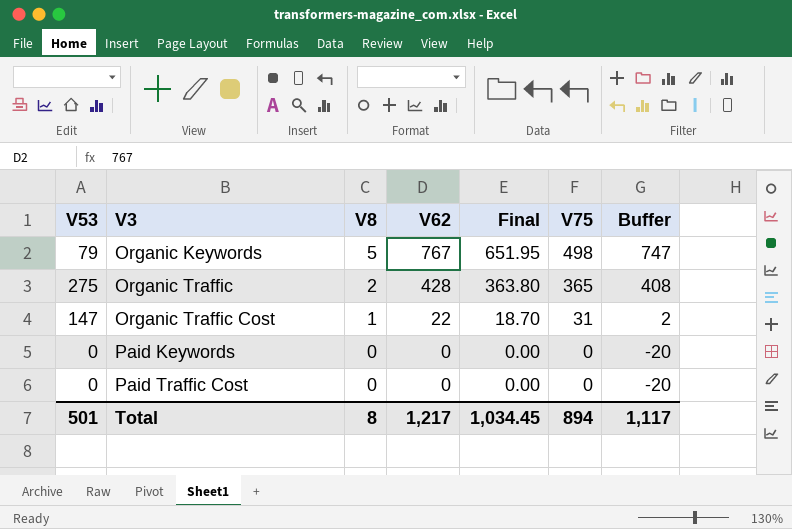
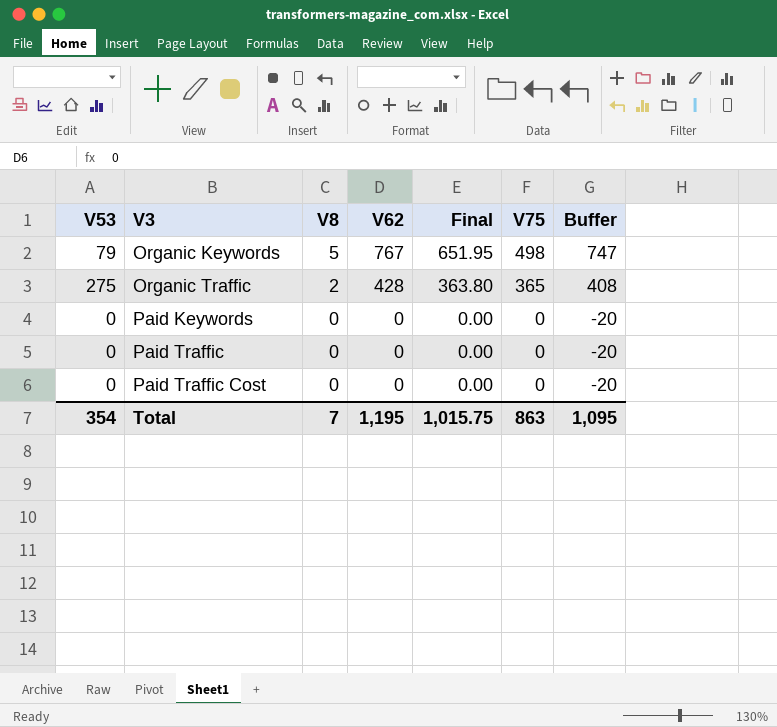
row Organic Traffic Cost: 147 | 1 | 22 | 18.70 | 31 | 2 -> none
row Paid Traffic: none -> 0 | 0 | 0 | 0.00 | 0 | -20
Total | V53: 501 -> 354
Total | V8: 8 -> 7
Total | V62: 1,217 -> 1,195
Total | Final: 1,034.45 -> 1,015.75
Total | V75: 894 -> 863
Total | Buffer: 1,117 -> 1,095

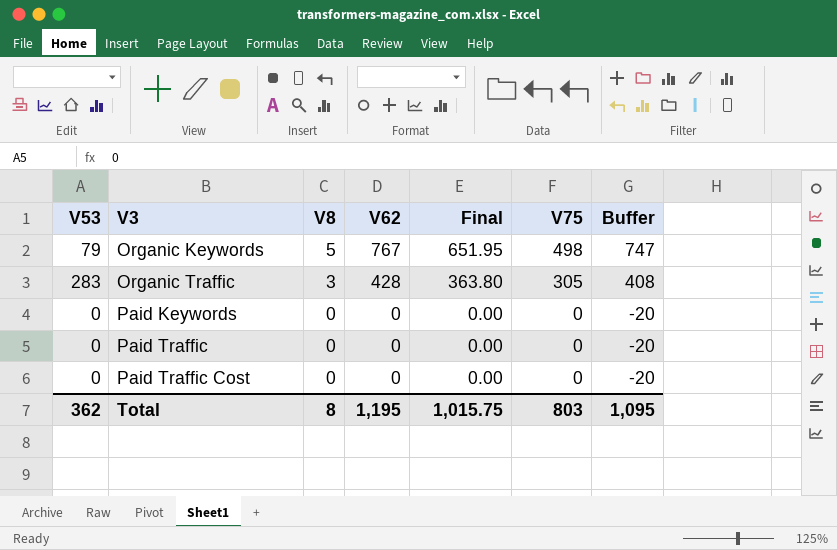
Organic Traffic | V53: 275 -> 283
Organic Traffic | V8: 2 -> 3
Organic Traffic | V75: 365 -> 305
Total | V53: 354 -> 362
Total | V8: 7 -> 8
Total | V75: 863 -> 803

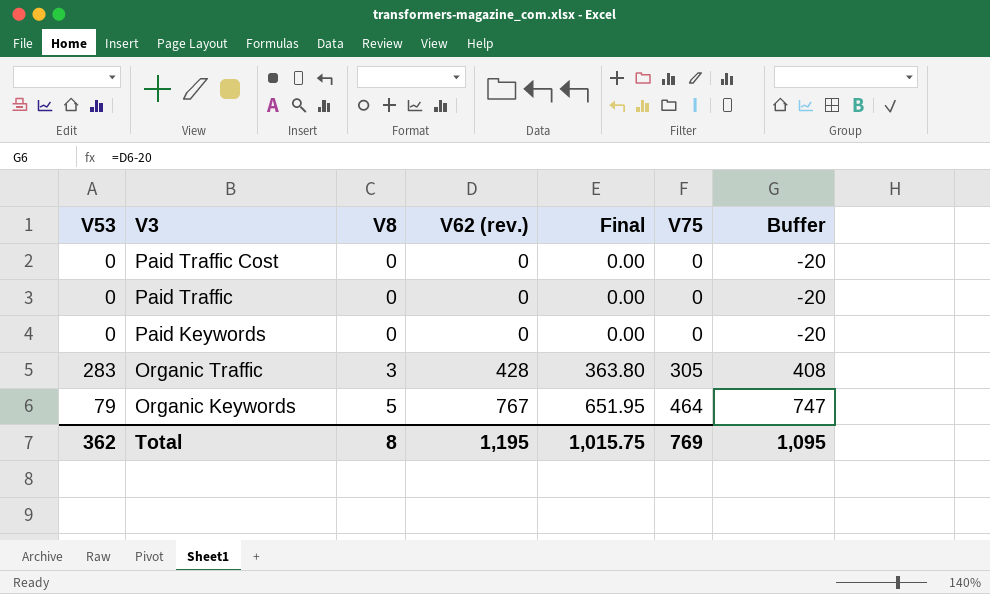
row order: V3 ascending -> V3 descending
column name: V62 -> V62 (rev.)
Organic Keywords | V75: 498 -> 464
Total | V75: 803 -> 769

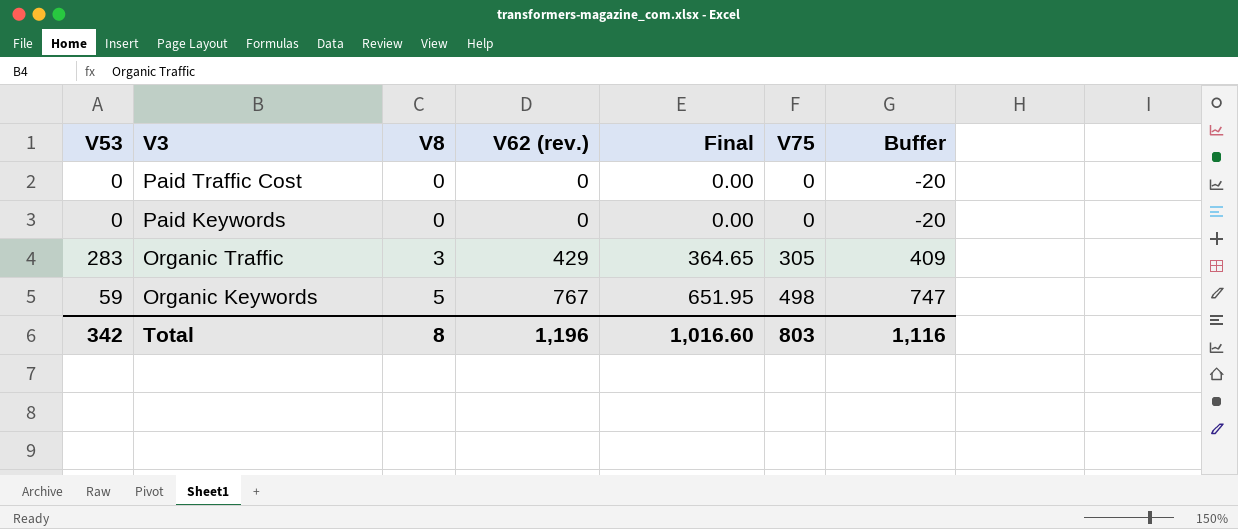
row Paid Traffic: 0 | 0 | 0 | 0.00 | 0 | -20 -> none
Organic Traffic | V62 (rev.): 428 -> 429
Organic Traffic | Final: 363.80 -> 364.65
Organic Traffic | Buffer: 408 -> 409
Organic Keywords | V53: 79 -> 59
Organic Keywords | V75: 464 -> 498
Total | V53: 362 -> 342
Total | V62 (rev.): 1,195 -> 1,196
Total | Final: 1,015.75 -> 1,016.60
Total | V75: 769 -> 803
Total | Buffer: 1,095 -> 1,116

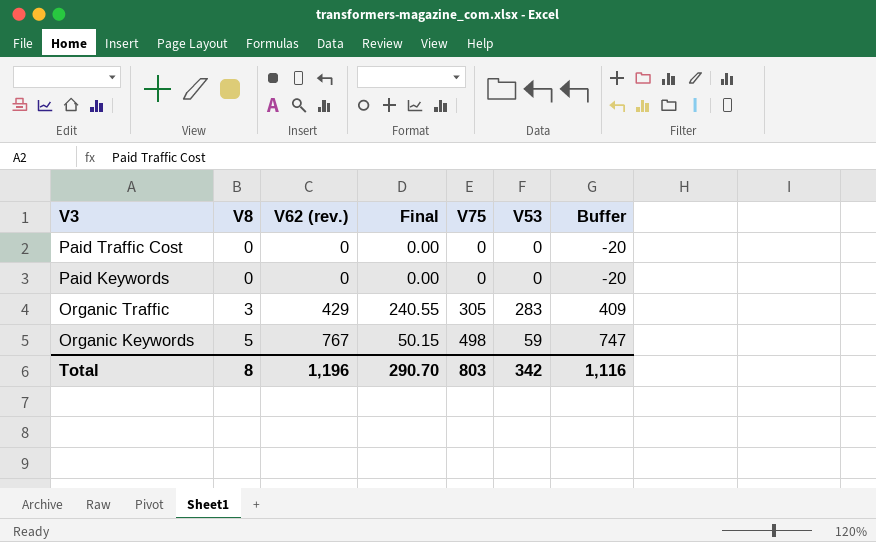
column Final | formula: [V62 (rev.)] * 0.85 -> [V53] * 0.85
column V53 | position: 1 -> 6
Total | Final: 1,016.60 -> 290.70

